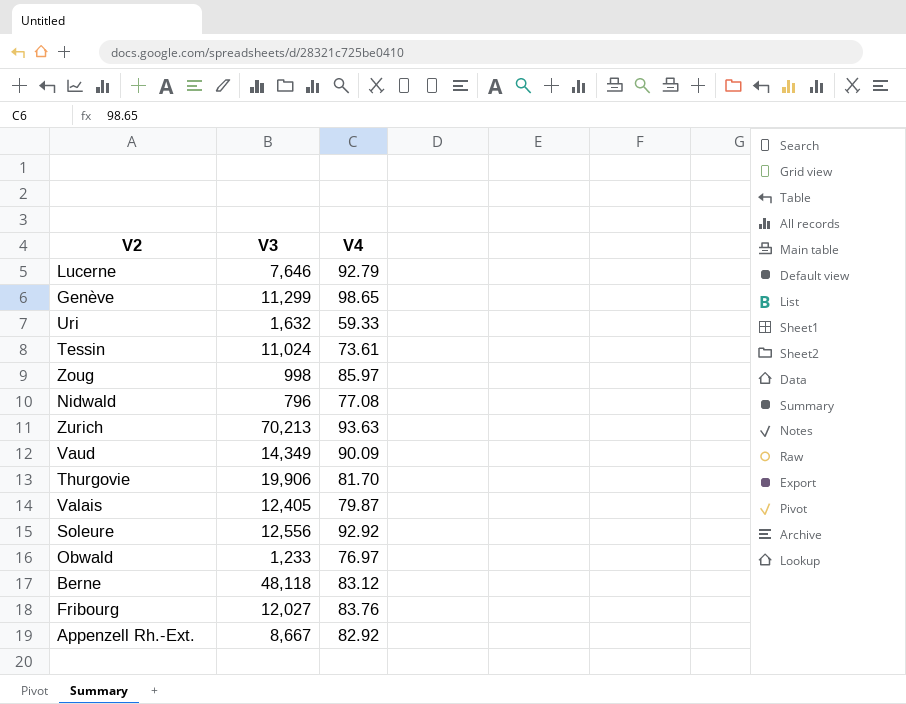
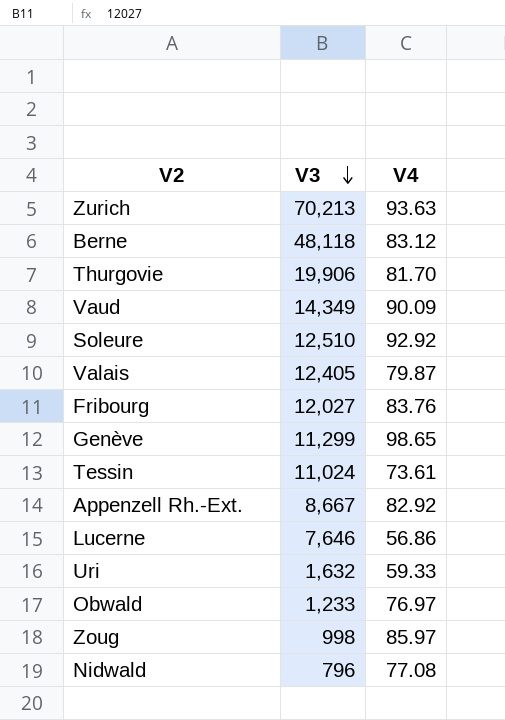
row order: none -> V3 descending
Soleure | V3: 12,556 -> 12,510
Lucerne | V4: 92.79 -> 56.86

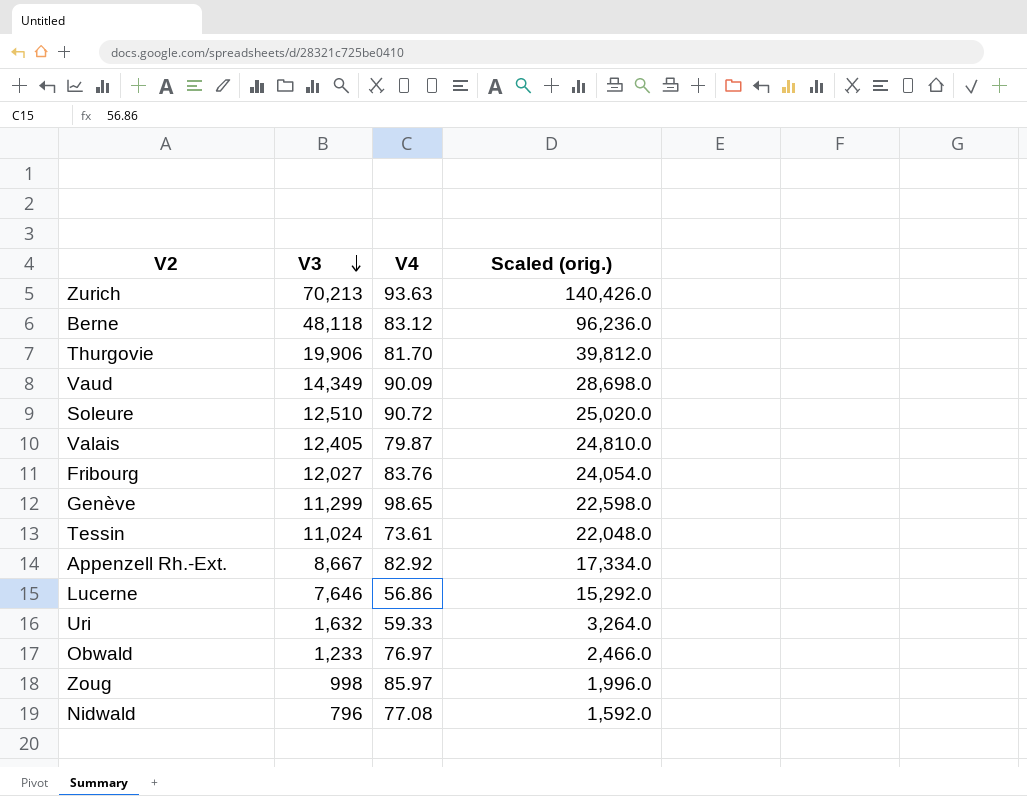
column Scaled (orig.) | formula: none -> [V3] * 2
Soleure | V4: 92.92 -> 90.72

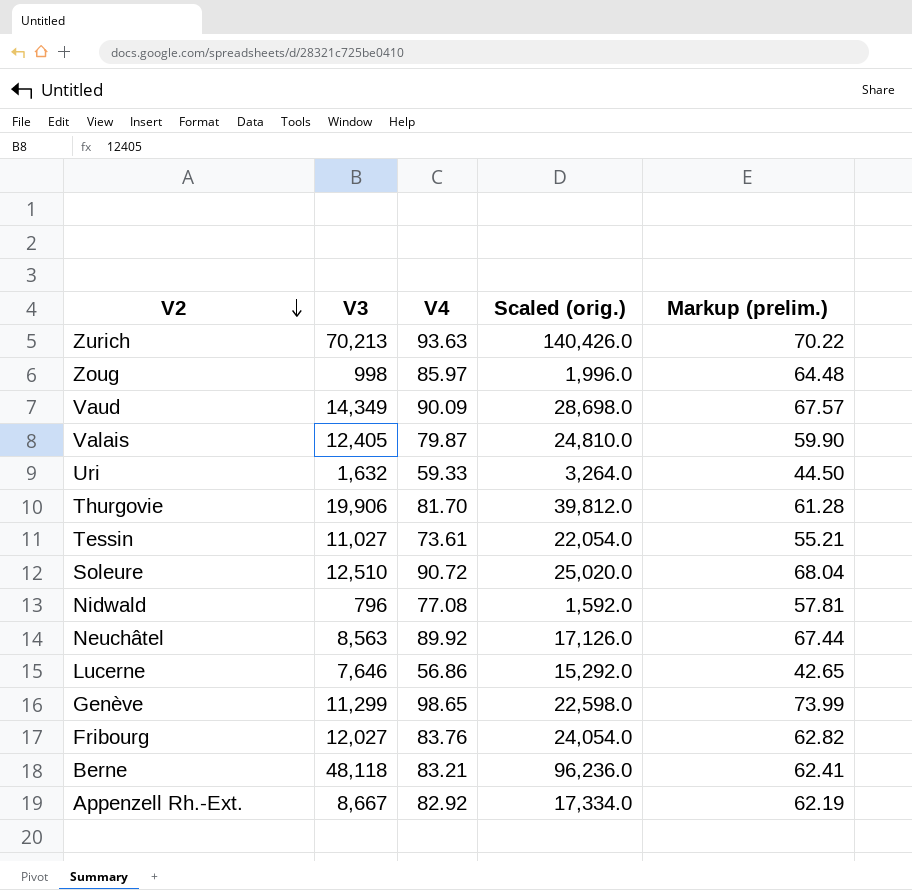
row order: V3 descending -> V2 descending
column Markup (prelim.) | formula: none -> [V4] * 0.75
row Obwald: 1,233 | 76.97 | 2,466.0 -> none
Tessin | V3: 11,024 -> 11,027
Tessin | Scaled (orig.): 22,048.0 -> 22,054.0
row Neuchâtel: none -> 8,563 | 89.92 | 17,126.0 | 67.44
Berne | V4: 83.12 -> 83.21

